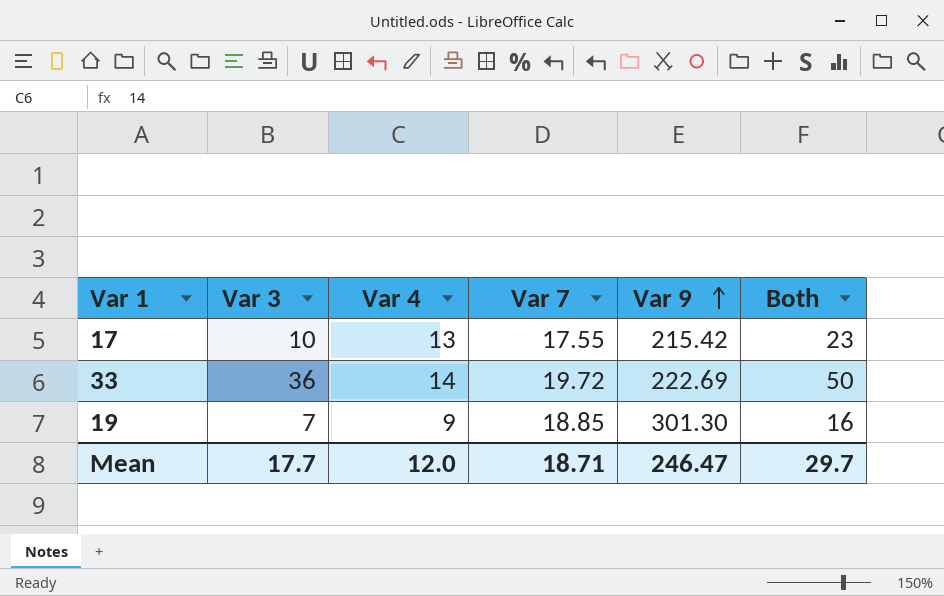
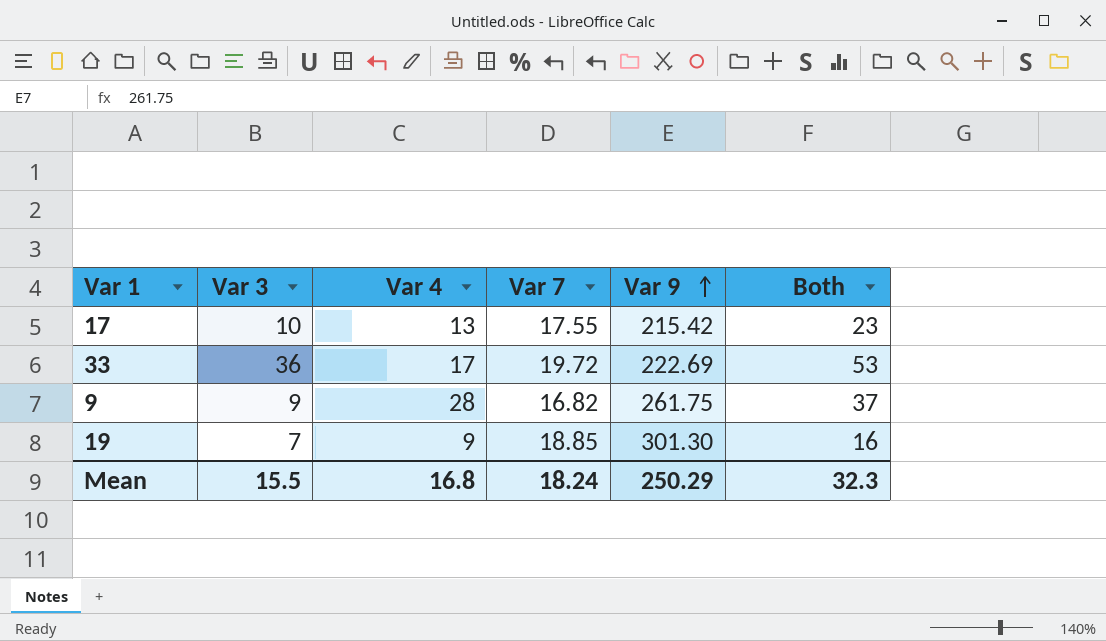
33 | Var 4: 14 -> 17
33 | Both: 50 -> 53
row 9: none -> 9 | 28 | 16.82 | 261.75 | 37
Mean | Var 3: 17.7 -> 15.5
Mean | Var 4: 12.0 -> 16.8
Mean | Var 7: 18.71 -> 18.24
Mean | Var 9: 246.47 -> 250.29
Mean | Both: 29.7 -> 32.3

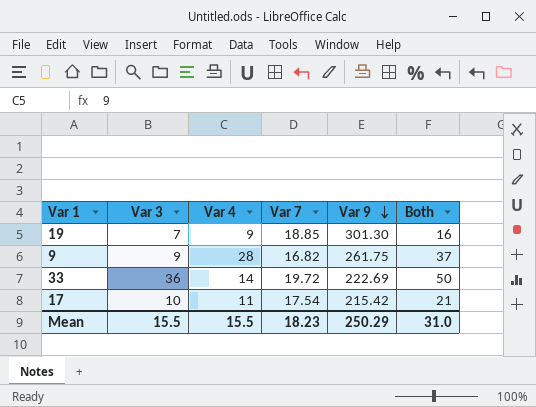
row order: Var 9 ascending -> Var 9 descending
33 | Var 4: 17 -> 14
33 | Both: 53 -> 50
17 | Var 4: 13 -> 11
17 | Var 7: 17.55 -> 17.54
17 | Both: 23 -> 21
Mean | Var 4: 16.8 -> 15.5
Mean | Var 7: 18.24 -> 18.23
Mean | Both: 32.3 -> 31.0

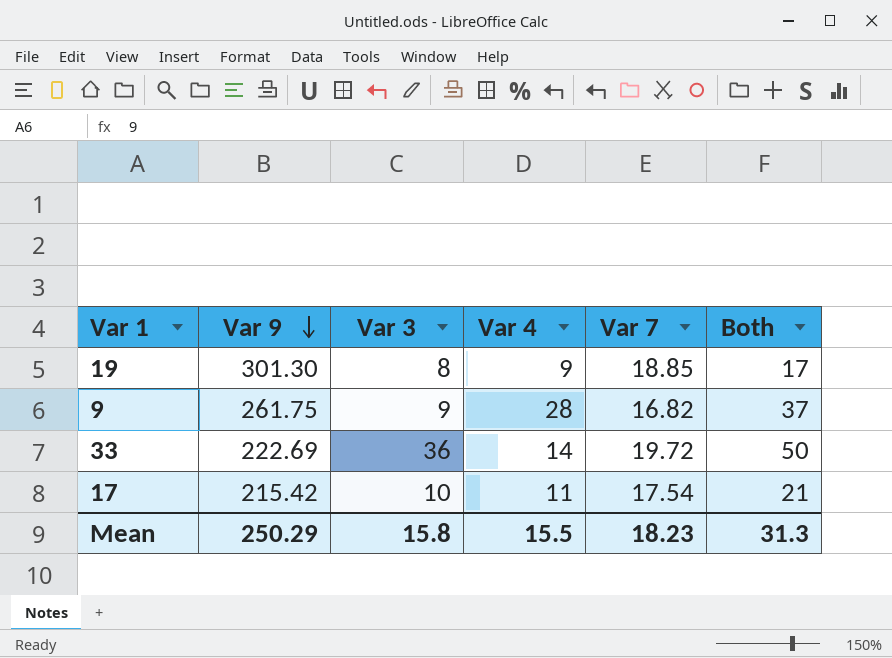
column Var 9 | position: 5 -> 2
19 | Var 3: 7 -> 8
19 | Both: 16 -> 17
Mean | Var 3: 15.5 -> 15.8
Mean | Both: 31.0 -> 31.3

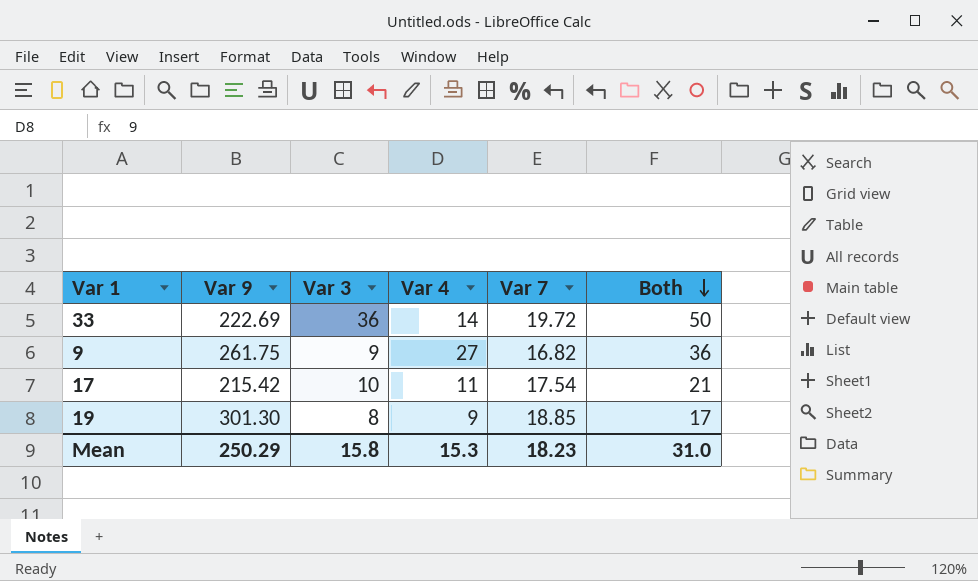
row order: Var 9 descending -> Both descending
9 | Var 4: 28 -> 27
9 | Both: 37 -> 36
Mean | Var 4: 15.5 -> 15.3
Mean | Both: 31.3 -> 31.0

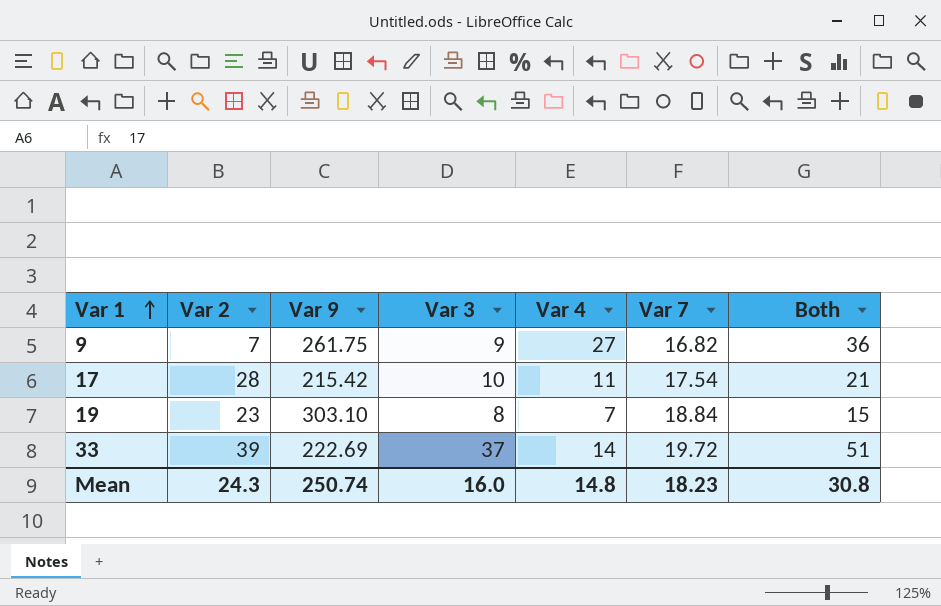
row order: Both descending -> Var 1 ascending
column Var 2 | position: none -> 2
19 | Var 9: 301.30 -> 303.10
19 | Var 4: 9 -> 7
19 | Var 7: 18.85 -> 18.84
19 | Both: 17 -> 15
33 | Var 3: 36 -> 37
33 | Both: 50 -> 51
Mean | Var 9: 250.29 -> 250.74
Mean | Var 3: 15.8 -> 16.0
Mean | Var 4: 15.3 -> 14.8
Mean | Both: 31.0 -> 30.8

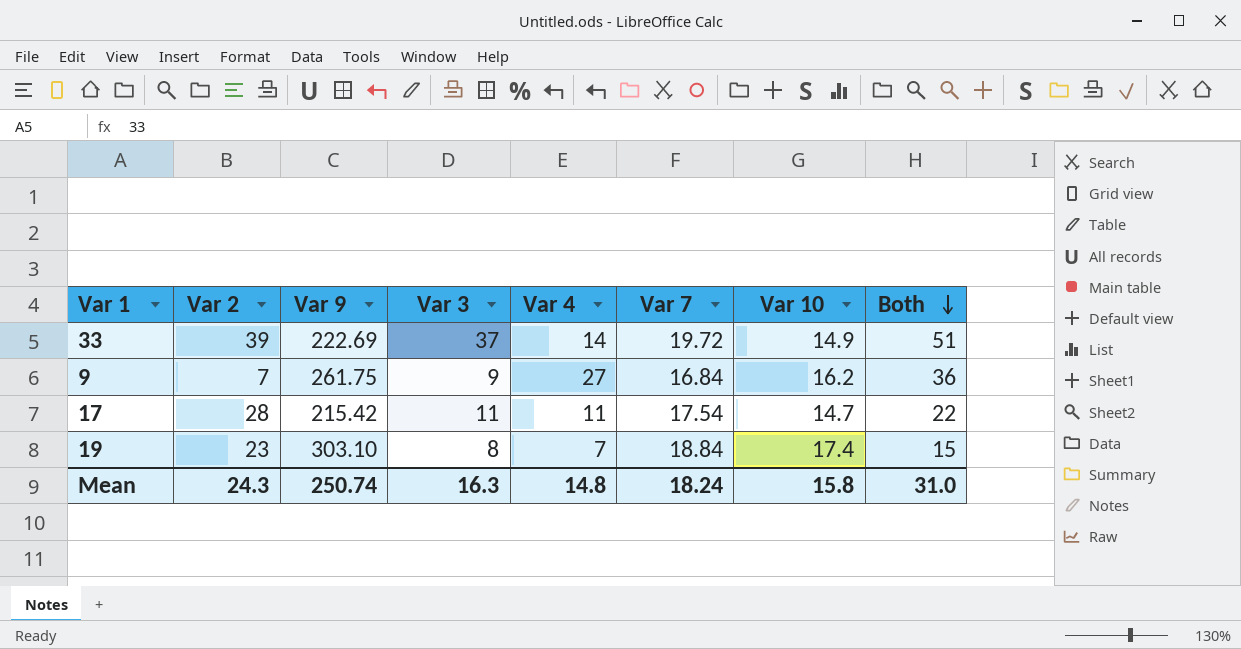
row order: Var 1 ascending -> Both descending
column Var 10 | position: none -> 7
9 | Var 7: 16.82 -> 16.84
17 | Var 3: 10 -> 11
17 | Both: 21 -> 22
Mean | Var 3: 16.0 -> 16.3
Mean | Var 7: 18.23 -> 18.24
Mean | Both: 30.8 -> 31.0

